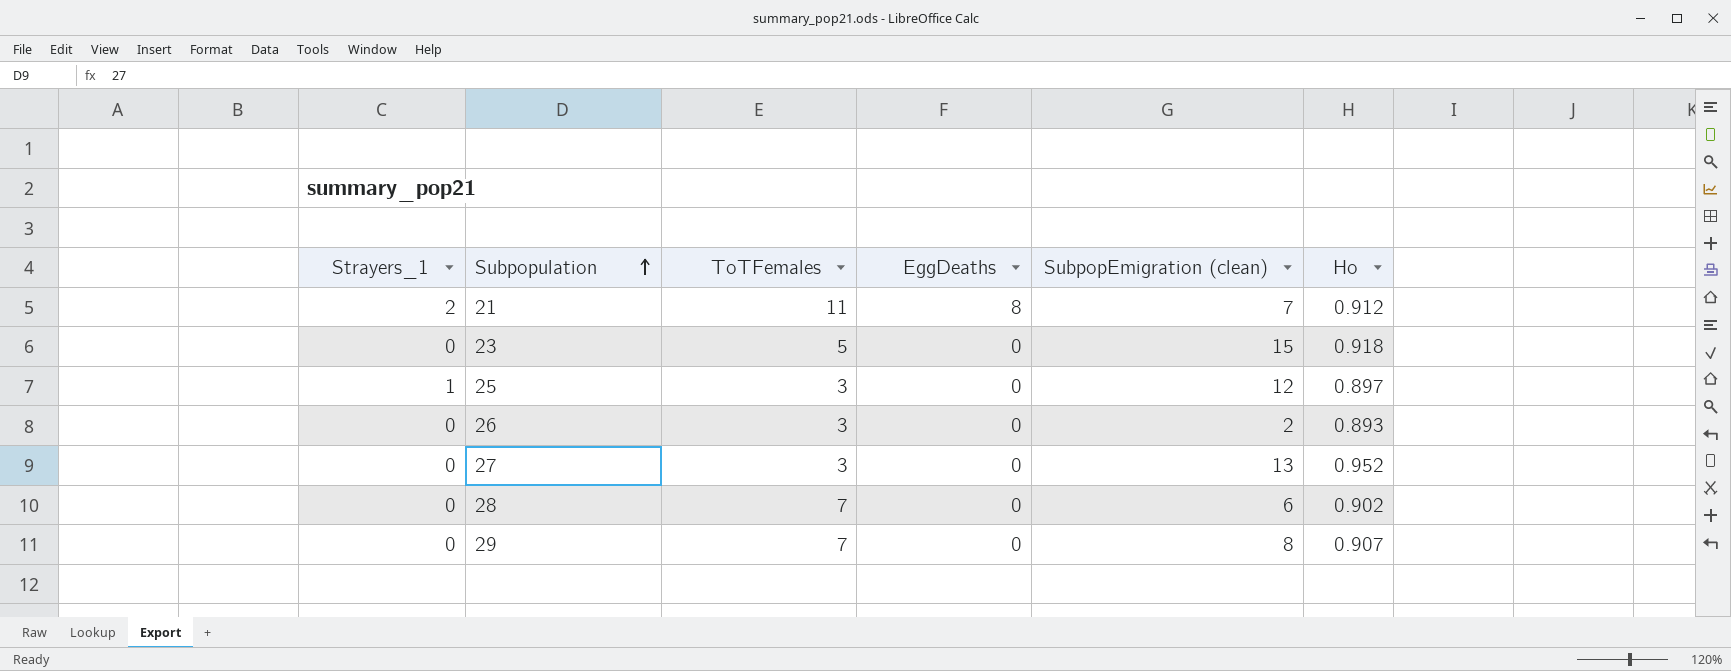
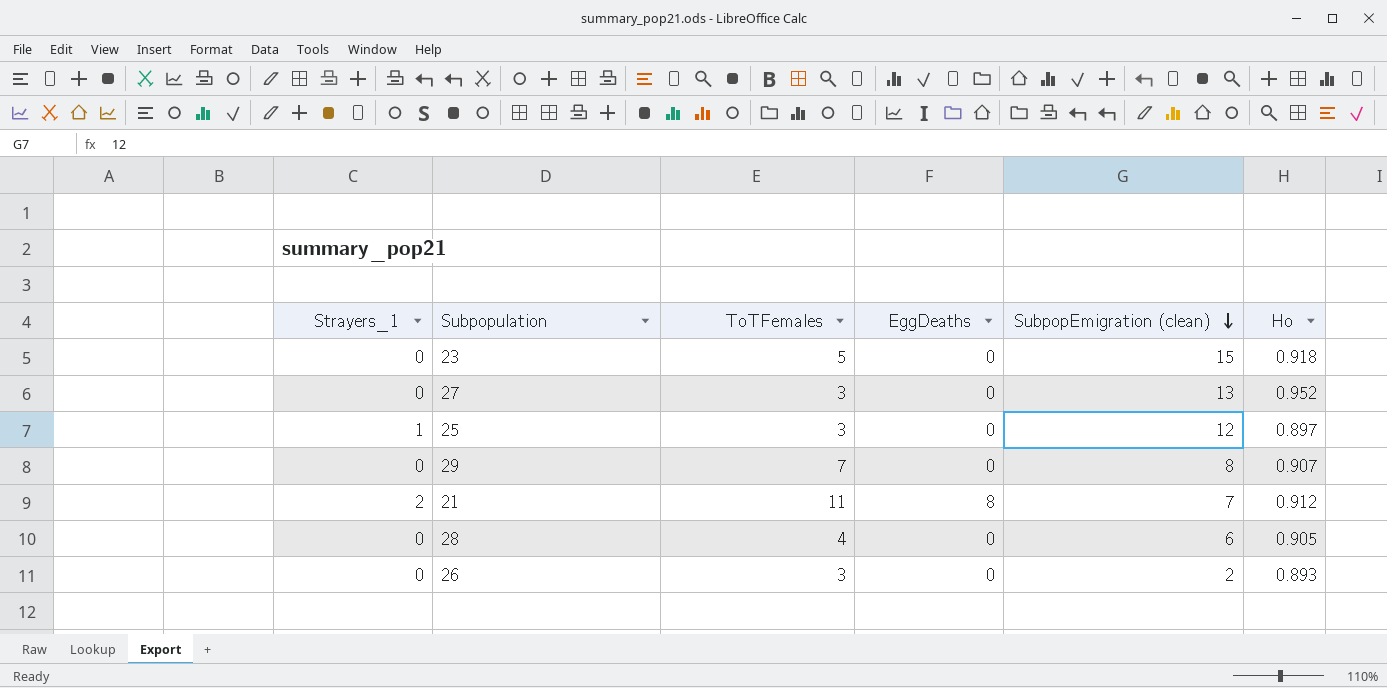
row order: Subpopulation ascending -> SubpopEmigration (clean) descending
28 | ToTFemales: 7 -> 4
28 | Ho: 0.902 -> 0.905

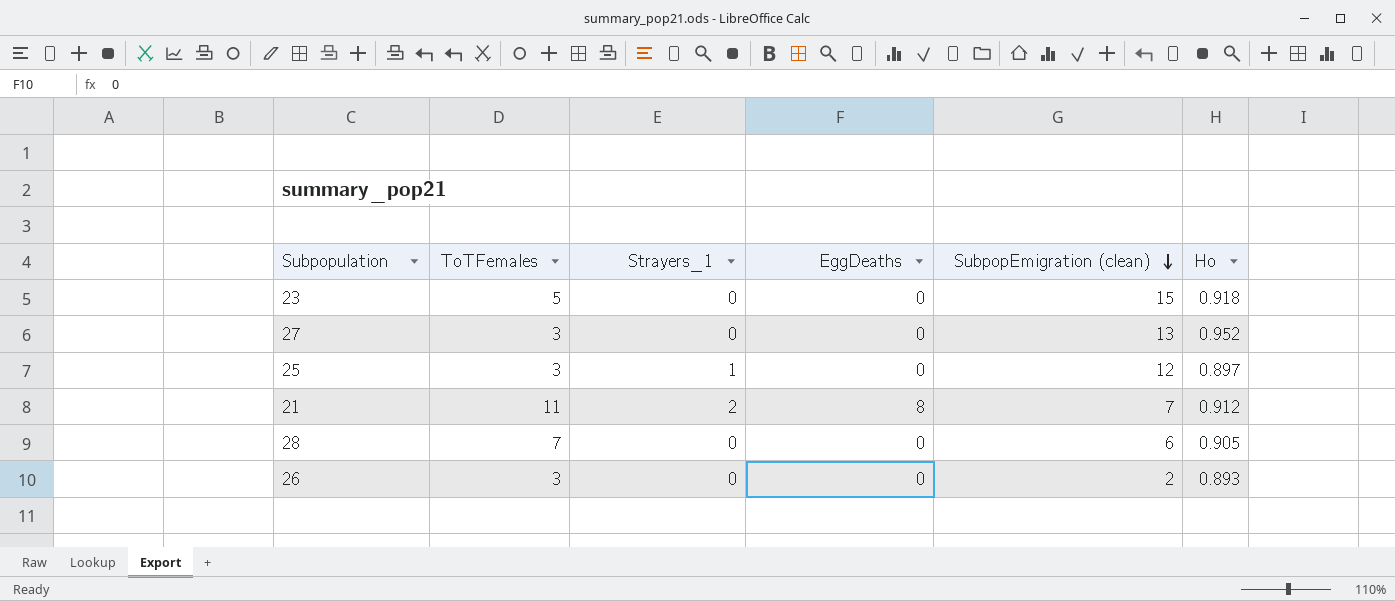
column Strayers_1 | position: 1 -> 3
row 29: 0 | 7 | 0 | 8 | 0.907 -> none
28 | ToTFemales: 4 -> 7

